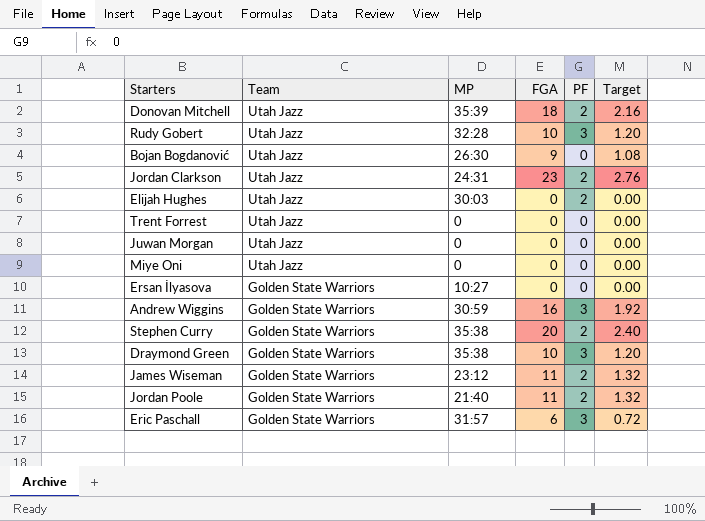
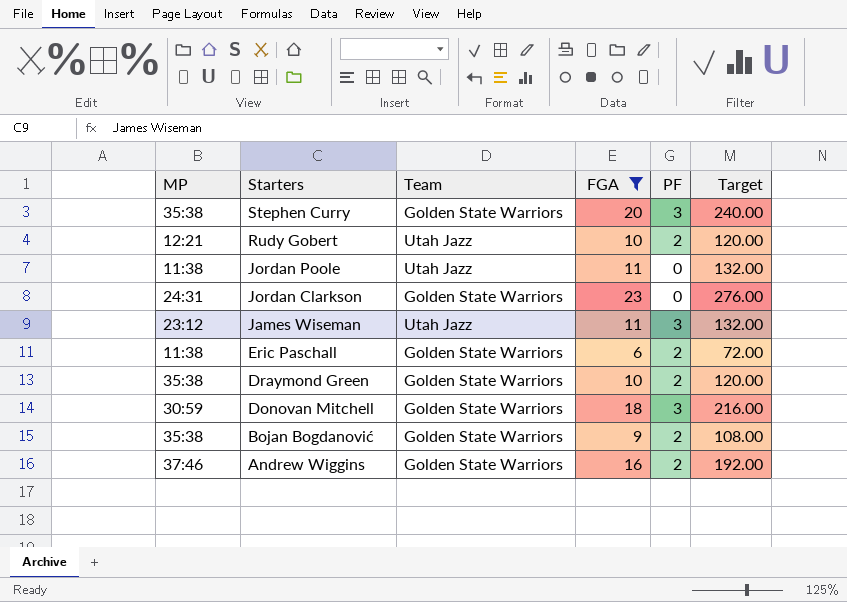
filter: none -> FGA != 0
row order: Team descending -> Starters descending
column MP | position: 3 -> 1
column Target | formula: [FGA] * 0.12 -> [FGA] * 12
Stephen Curry | PF: 2 -> 3
Rudy Gobert | MP: 32:28 -> 12:21
Rudy Gobert | PF: 3 -> 2
Jordan Poole | MP: 21:40 -> 11:38
Jordan Poole | Team: Golden State Warriors -> Utah Jazz
Jordan Poole | PF: 2 -> 0
Jordan Clarkson | Team: Utah Jazz -> Golden State Warriors
Jordan Clarkson | PF: 2 -> 0
James Wiseman | Team: Golden State Warriors -> Utah Jazz
James Wiseman | PF: 2 -> 3
Eric Paschall | MP: 31:57 -> 11:38
Eric Paschall | PF: 3 -> 2
Draymond Green | PF: 3 -> 2
Donovan Mitchell | MP: 35:39 -> 30:59
Donovan Mitchell | Team: Utah Jazz -> Golden State Warriors
Donovan Mitchell | PF: 2 -> 3
Bojan Bogdanović | MP: 26:30 -> 35:38
Bojan Bogdanović | Team: Utah Jazz -> Golden State Warriors
Bojan Bogdanović | PF: 0 -> 2
Andrew Wiggins | MP: 30:59 -> 37:46
Andrew Wiggins | PF: 3 -> 2

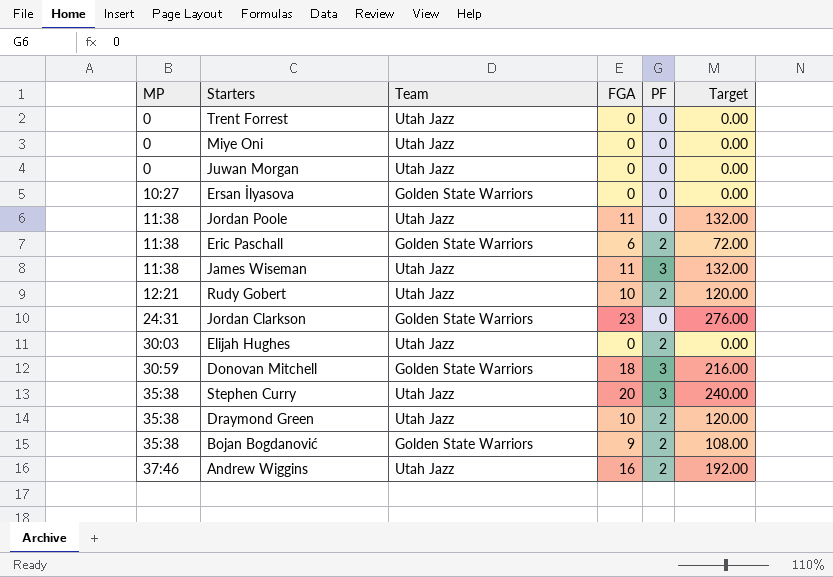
filter: FGA != 0 -> none
row order: Starters descending -> MP ascending
James Wiseman | MP: 23:12 -> 11:38
Stephen Curry | Team: Golden State Warriors -> Utah Jazz
Draymond Green | Team: Golden State Warriors -> Utah Jazz
Andrew Wiggins | Team: Golden State Warriors -> Utah Jazz

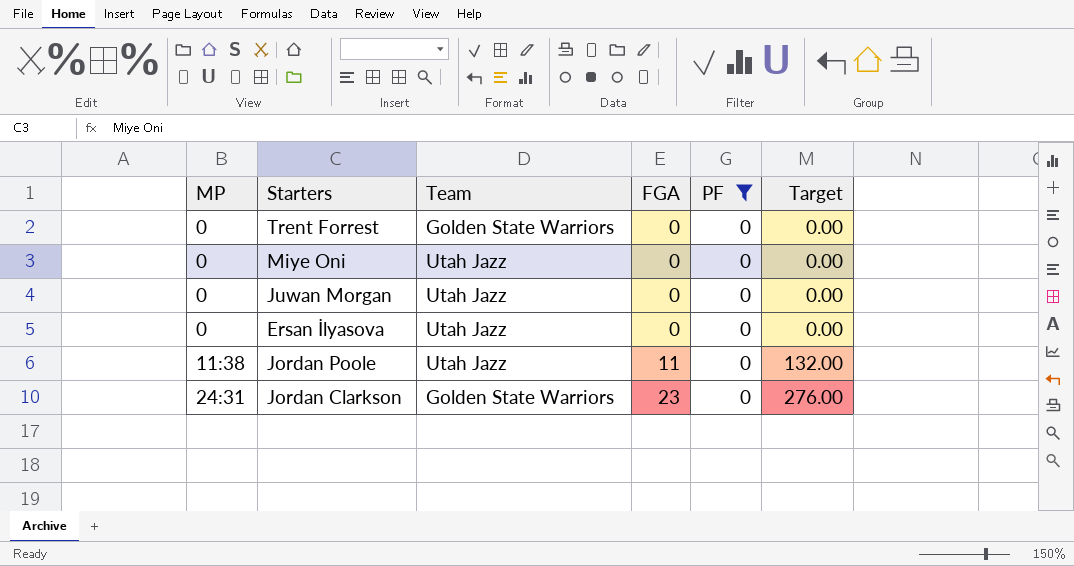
filter: none -> PF = 0
Trent Forrest | Team: Utah Jazz -> Golden State Warriors
Ersan İlyasova | MP: 10:27 -> 0
Ersan İlyasova | Team: Golden State Warriors -> Utah Jazz

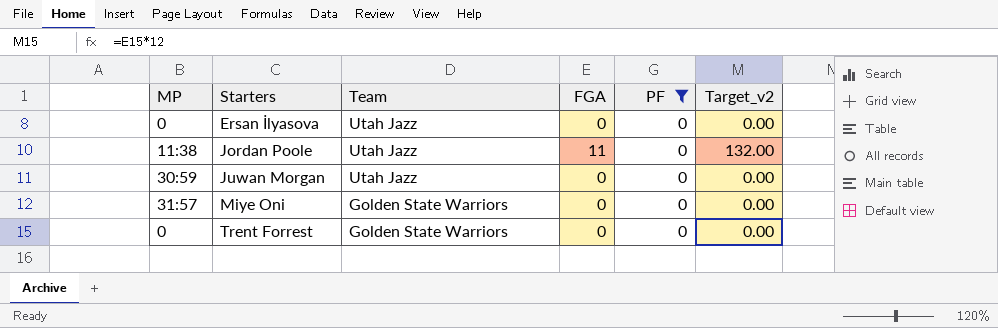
row order: MP ascending -> Starters ascending
column name: Target -> Target_v2
row Jordan Clarkson: 24:31 | Golden State Warriors | 23 | 0 | 276.00 -> none
Juwan Morgan | MP: 0 -> 30:59
Miye Oni | MP: 0 -> 31:57
Miye Oni | Team: Utah Jazz -> Golden State Warriors

